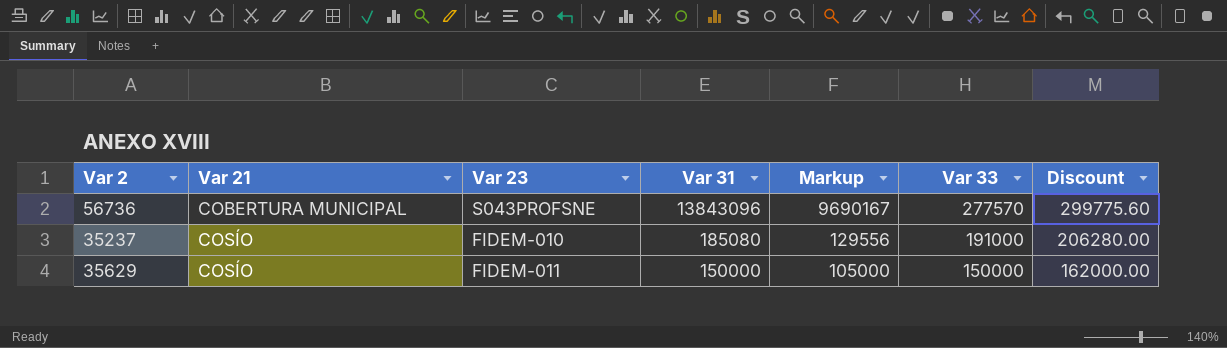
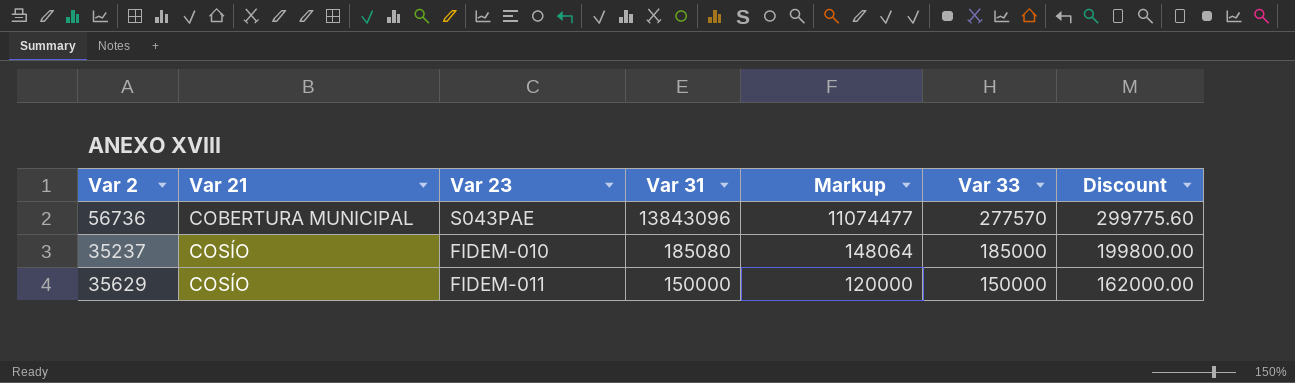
column Markup | formula: [Var 31] * 0.7 -> [Var 31] * 0.8
56736 | Var 23: S043PROFSNE -> S043PAE
35237 | Var 33: 191000 -> 185000
35237 | Discount: 206280.00 -> 199800.00

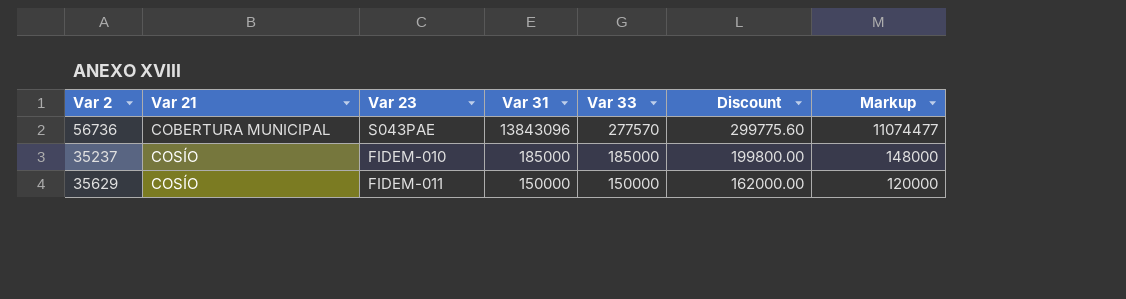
column Markup | position: 5 -> 7
35237 | Var 31: 185080 -> 185000
35237 | Markup: 148064 -> 148000

